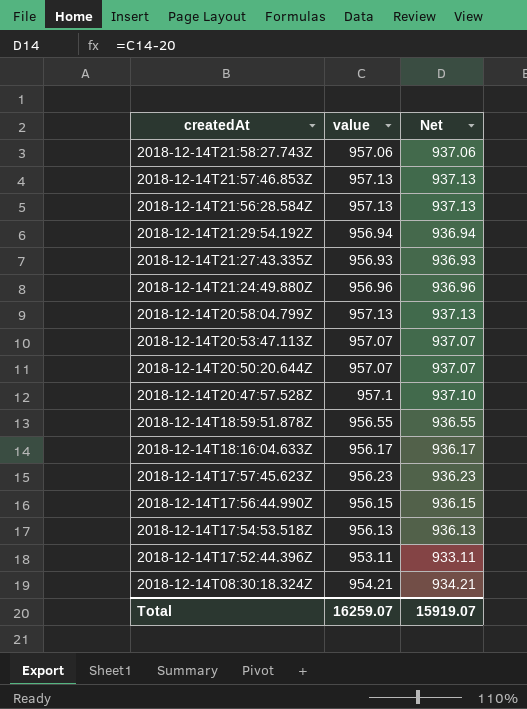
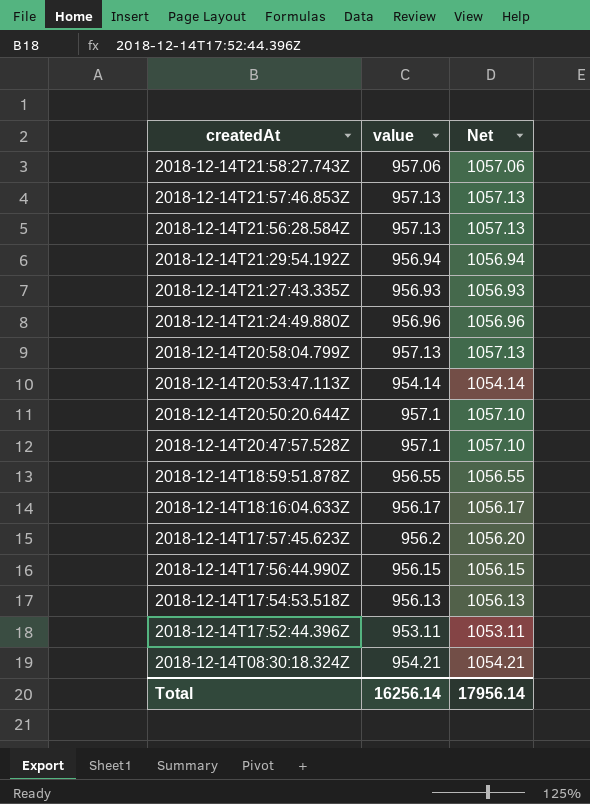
column Net | formula: [value] - 20 -> [value] + 100
2018-12-14T20:53:47.113Z | value: 957.07 -> 954.14
2018-12-14T20:50:20.644Z | value: 957.07 -> 957.1
2018-12-14T17:57:45.623Z | value: 956.23 -> 956.2
Total | value: 16259.07 -> 16256.14
Total | Net: 15919.07 -> 17956.14

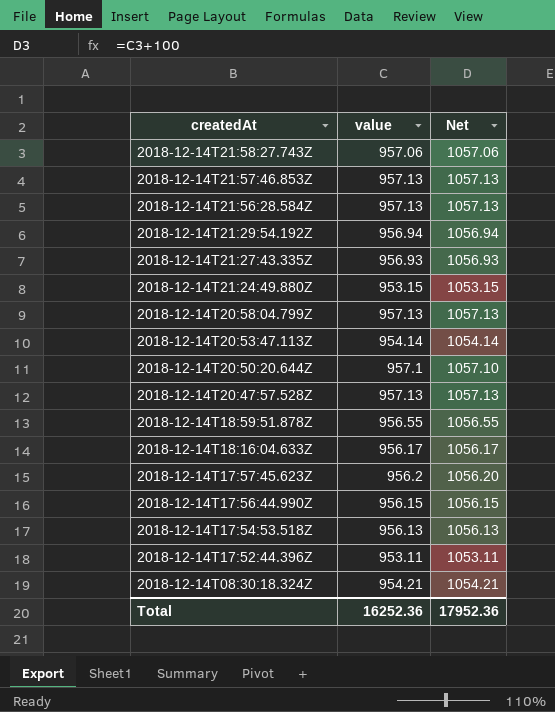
2018-12-14T21:24:49.880Z | value: 956.96 -> 953.15
2018-12-14T21:24:49.880Z | Net: 1056.96 -> 1053.15
2018-12-14T20:47:57.528Z | value: 957.1 -> 957.13
2018-12-14T20:47:57.528Z | Net: 1057.10 -> 1057.13
Total | value: 16256.14 -> 16252.36
Total | Net: 17956.14 -> 17952.36

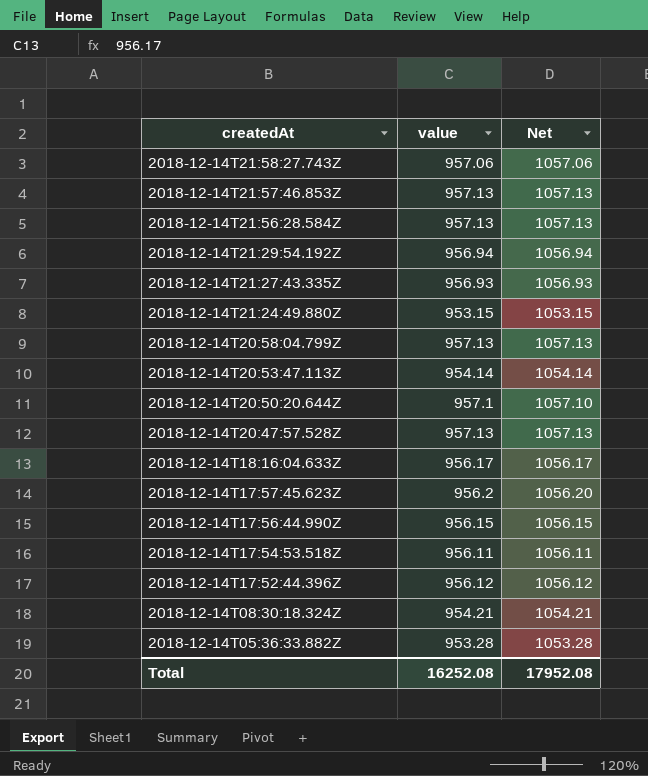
row 2018-12-14T18:59:51.878Z: 956.55 | 1056.55 -> none
2018-12-14T17:54:53.518Z | value: 956.13 -> 956.11
2018-12-14T17:54:53.518Z | Net: 1056.13 -> 1056.11
2018-12-14T17:52:44.396Z | value: 953.11 -> 956.12
2018-12-14T17:52:44.396Z | Net: 1053.11 -> 1056.12
row 2018-12-14T05:36:33.882Z: none -> 953.28 | 1053.28
Total | value: 16252.36 -> 16252.08
Total | Net: 17952.36 -> 17952.08

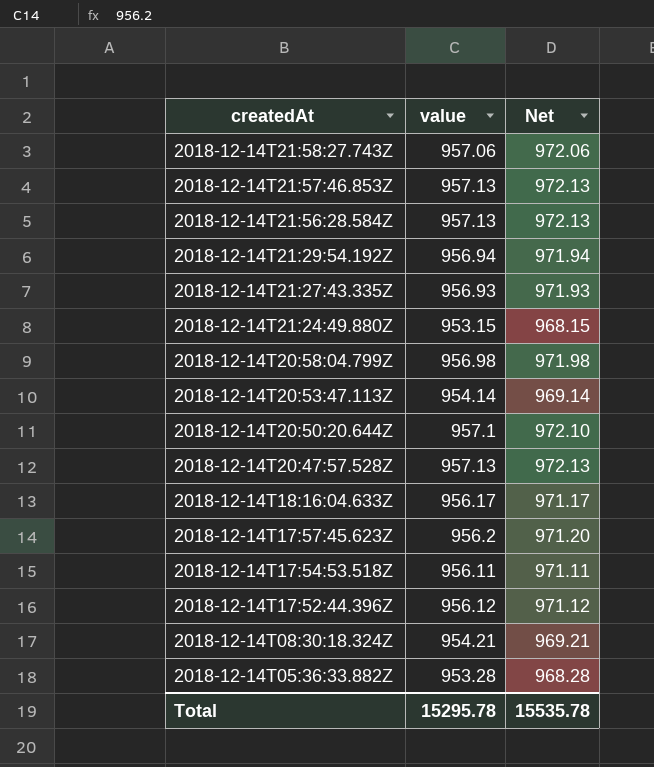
column Net | formula: [value] + 100 -> [value] + 15
row 2018-12-14T17:56:44.990Z: 956.15 | 1056.15 -> none
2018-12-14T20:58:04.799Z | value: 957.13 -> 956.98
Total | value: 16252.08 -> 15295.78
Total | Net: 17952.08 -> 15535.78

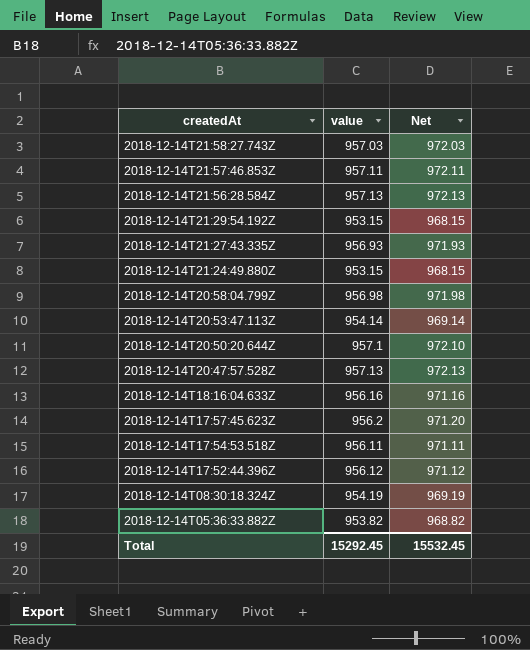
2018-12-14T21:58:27.743Z | value: 957.06 -> 957.03
2018-12-14T21:58:27.743Z | Net: 972.06 -> 972.03
2018-12-14T21:57:46.853Z | value: 957.13 -> 957.11
2018-12-14T21:57:46.853Z | Net: 972.13 -> 972.11
2018-12-14T21:29:54.192Z | value: 956.94 -> 953.15
2018-12-14T21:29:54.192Z | Net: 971.94 -> 968.15
2018-12-14T18:16:04.633Z | value: 956.17 -> 956.16
2018-12-14T18:16:04.633Z | Net: 971.17 -> 971.16
2018-12-14T08:30:18.324Z | value: 954.21 -> 954.19
2018-12-14T08:30:18.324Z | Net: 969.21 -> 969.19
2018-12-14T05:36:33.882Z | value: 953.28 -> 953.82
2018-12-14T05:36:33.882Z | Net: 968.28 -> 968.82
Total | value: 15295.78 -> 15292.45
Total | Net: 15535.78 -> 15532.45

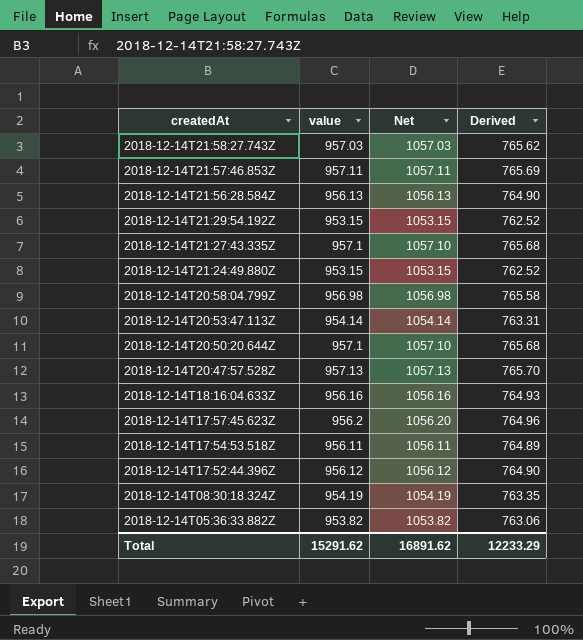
column Net | formula: [value] + 15 -> [value] + 100
column Derived | formula: none -> [value] * 0.8
2018-12-14T21:56:28.584Z | value: 957.13 -> 956.13
2018-12-14T21:27:43.335Z | value: 956.93 -> 957.1
Total | value: 15292.45 -> 15291.62
Total | Net: 15532.45 -> 16891.62

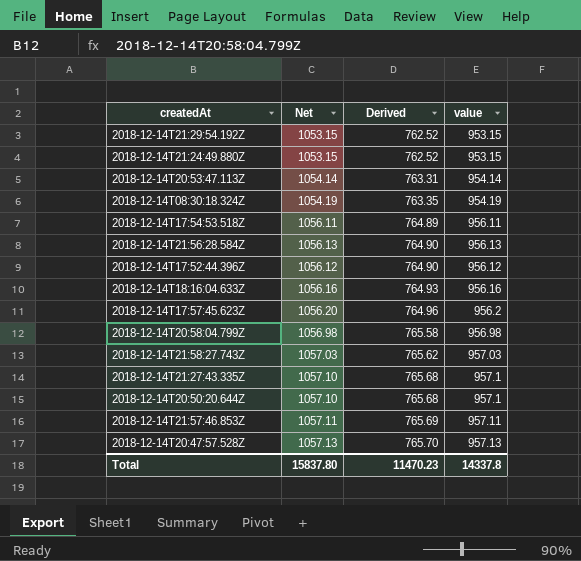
row order: createdAt descending -> Derived ascending
column value | position: 2 -> 4
row 2018-12-14T05:36:33.882Z: 953.82 | 1053.82 | 763.06 -> none
Total | Net: 16891.62 -> 15837.80
Total | Derived: 12233.29 -> 11470.23
Total | value: 15291.62 -> 14337.8

